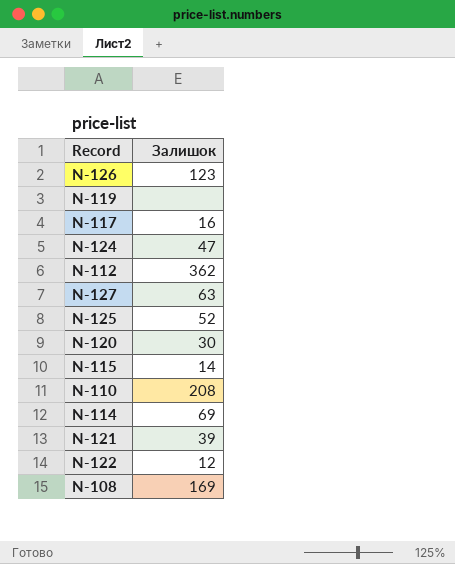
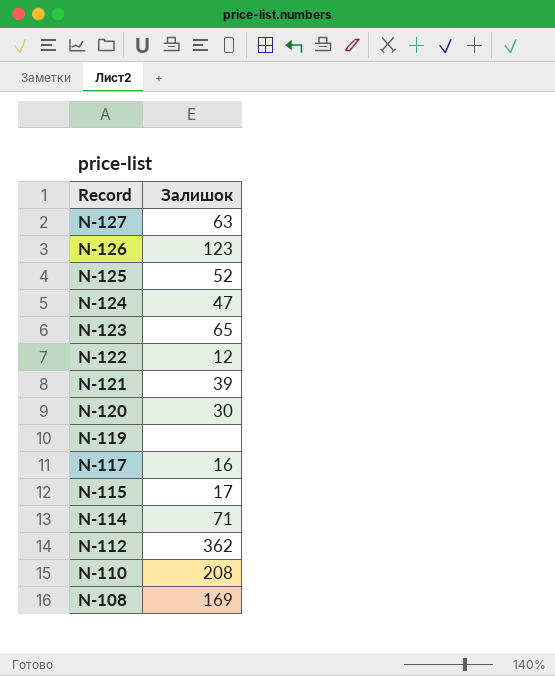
row order: none -> Record descending
row N-123: none -> 65
N-115 | Залишок: 14 -> 17
N-114 | Залишок: 69 -> 71

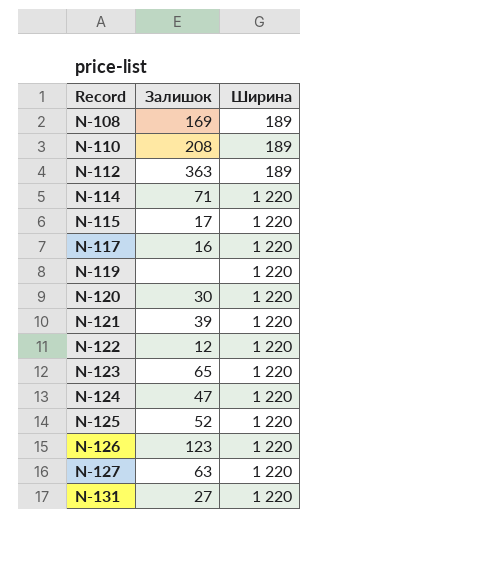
row order: Record descending -> Record ascending
column Ширина | position: none -> 3
N-112 | Залишок: 362 -> 363
row N-131: none -> 27 | 1 220

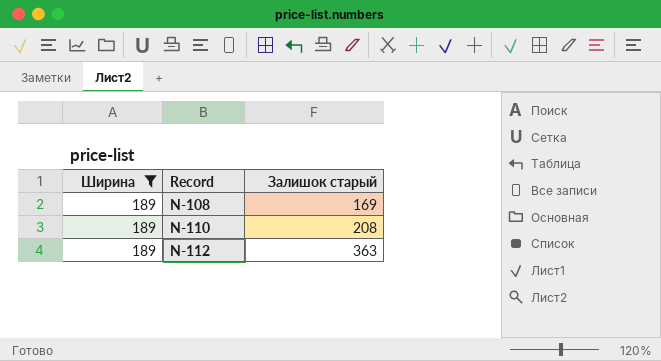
filter: none -> Ширина = 189
column Ширина | position: 3 -> 1
column name: Залишок -> Залишок старый

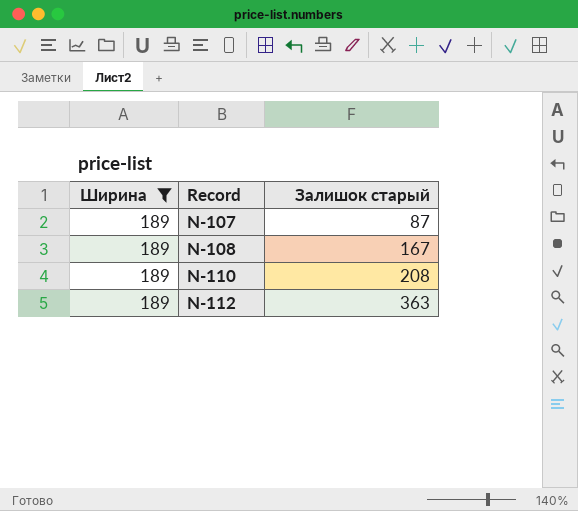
row N-107: none -> 189 | 87
N-108 | Залишок старый: 169 -> 167

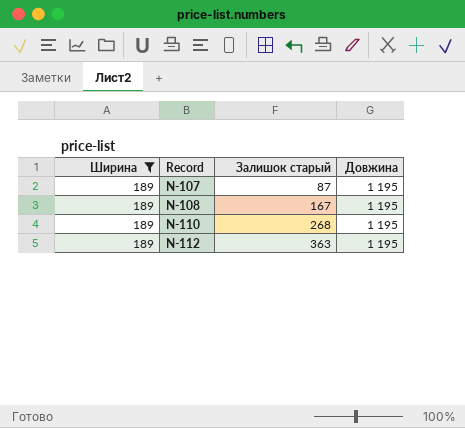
column Довжина | position: none -> 4
N-110 | Залишок старый: 208 -> 268

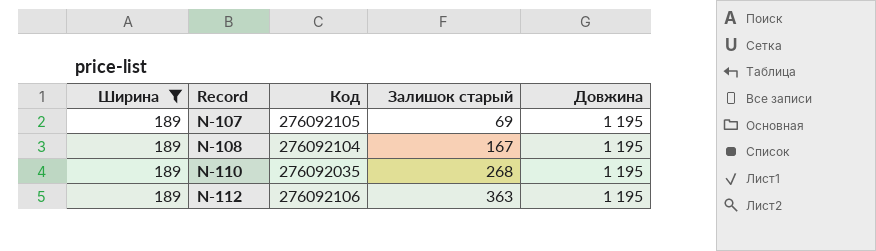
column Код | position: none -> 3
N-107 | Залишок старый: 87 -> 69

